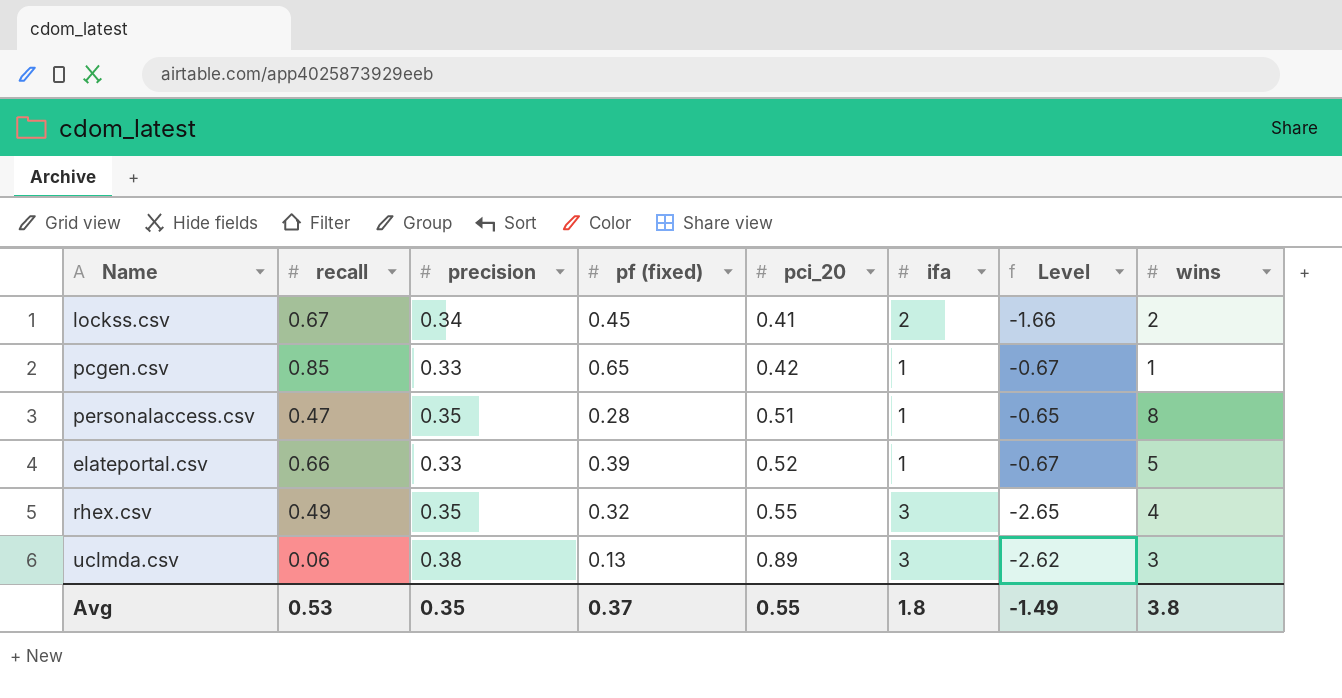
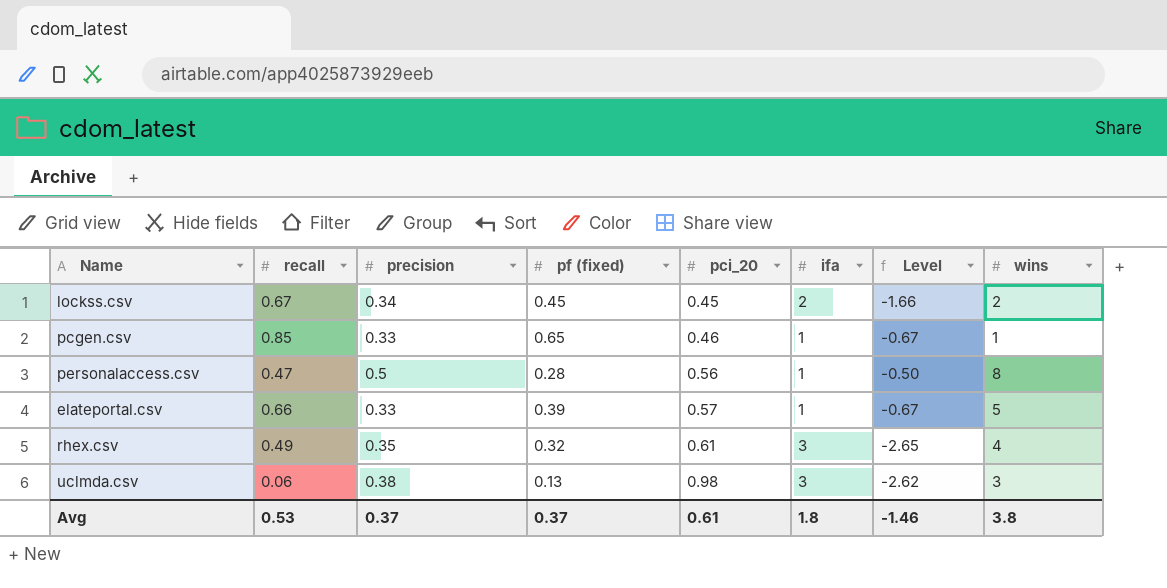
lockss.csv | pci_20: 0.41 -> 0.45
pcgen.csv | pci_20: 0.42 -> 0.46
personalaccess.csv | precision: 0.35 -> 0.5
personalaccess.csv | pci_20: 0.51 -> 0.56
personalaccess.csv | Level: -0.65 -> -0.50
elateportal.csv | pci_20: 0.52 -> 0.57
rhex.csv | pci_20: 0.55 -> 0.61
uclmda.csv | pci_20: 0.89 -> 0.98
Avg | precision: 0.35 -> 0.37
Avg | pci_20: 0.55 -> 0.61
Avg | Level: -1.49 -> -1.46

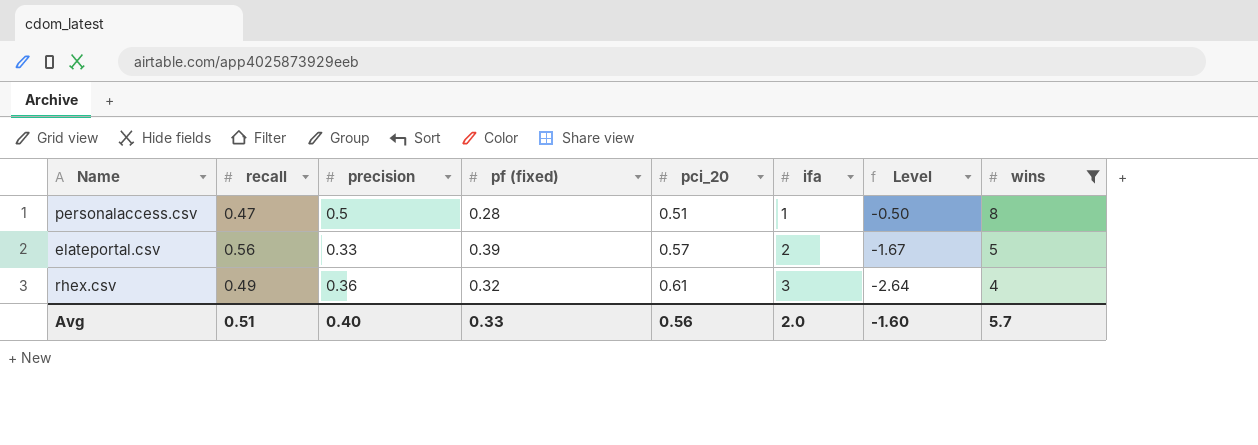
filter: none -> wins >= 4
personalaccess.csv | pci_20: 0.56 -> 0.51
elateportal.csv | recall: 0.66 -> 0.56
elateportal.csv | ifa: 1 -> 2
elateportal.csv | Level: -0.67 -> -1.67
rhex.csv | precision: 0.35 -> 0.36
rhex.csv | Level: -2.65 -> -2.64
Avg | recall: 0.53 -> 0.51
Avg | precision: 0.37 -> 0.40
Avg | pf (fixed): 0.37 -> 0.33
Avg | pci_20: 0.61 -> 0.56
Avg | ifa: 1.8 -> 2.0
Avg | Level: -1.46 -> -1.60
Avg | wins: 3.8 -> 5.7

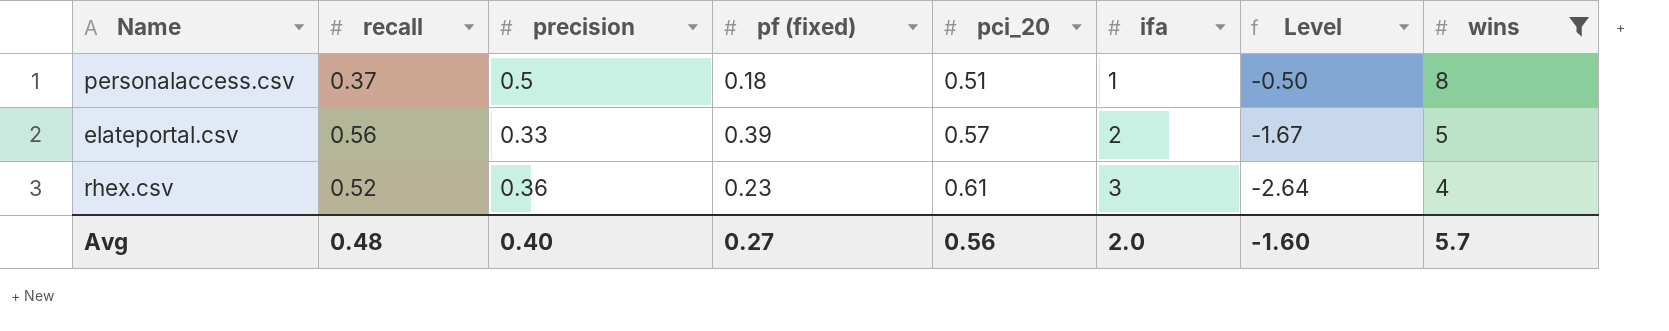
personalaccess.csv | recall: 0.47 -> 0.37
personalaccess.csv | pf (fixed): 0.28 -> 0.18
rhex.csv | recall: 0.49 -> 0.52
rhex.csv | pf (fixed): 0.32 -> 0.23
Avg | recall: 0.51 -> 0.48
Avg | pf (fixed): 0.33 -> 0.27

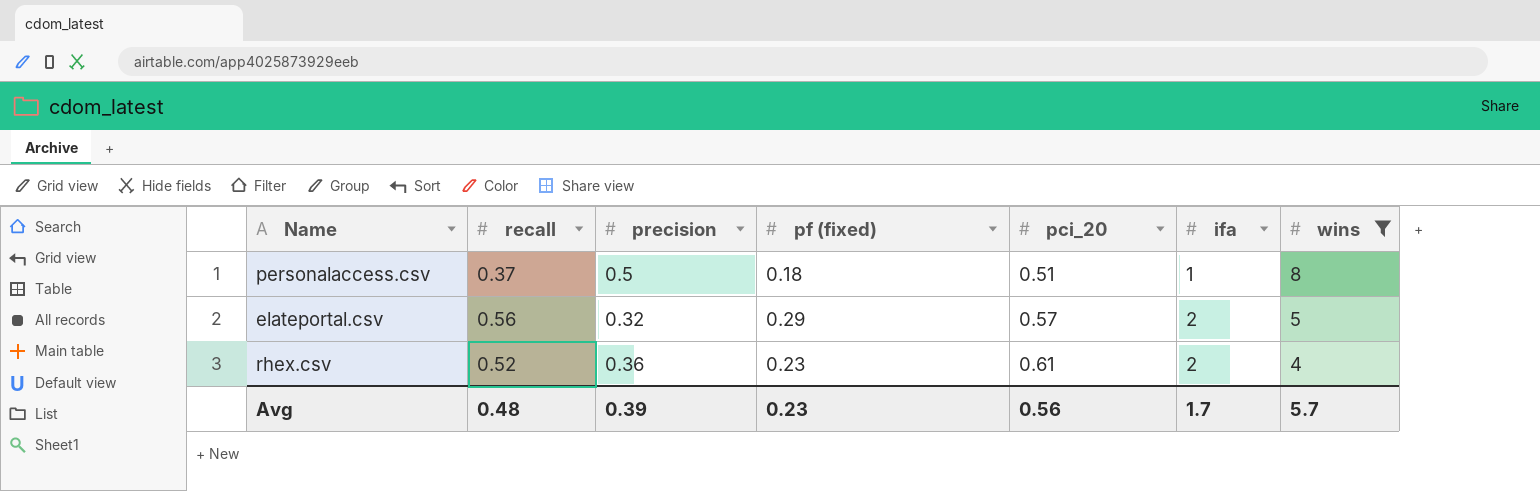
column Level | formula: [precision] - [ifa] -> none
elateportal.csv | precision: 0.33 -> 0.32
elateportal.csv | pf (fixed): 0.39 -> 0.29
rhex.csv | ifa: 3 -> 2
Avg | precision: 0.40 -> 0.39
Avg | pf (fixed): 0.27 -> 0.23
Avg | ifa: 2.0 -> 1.7

